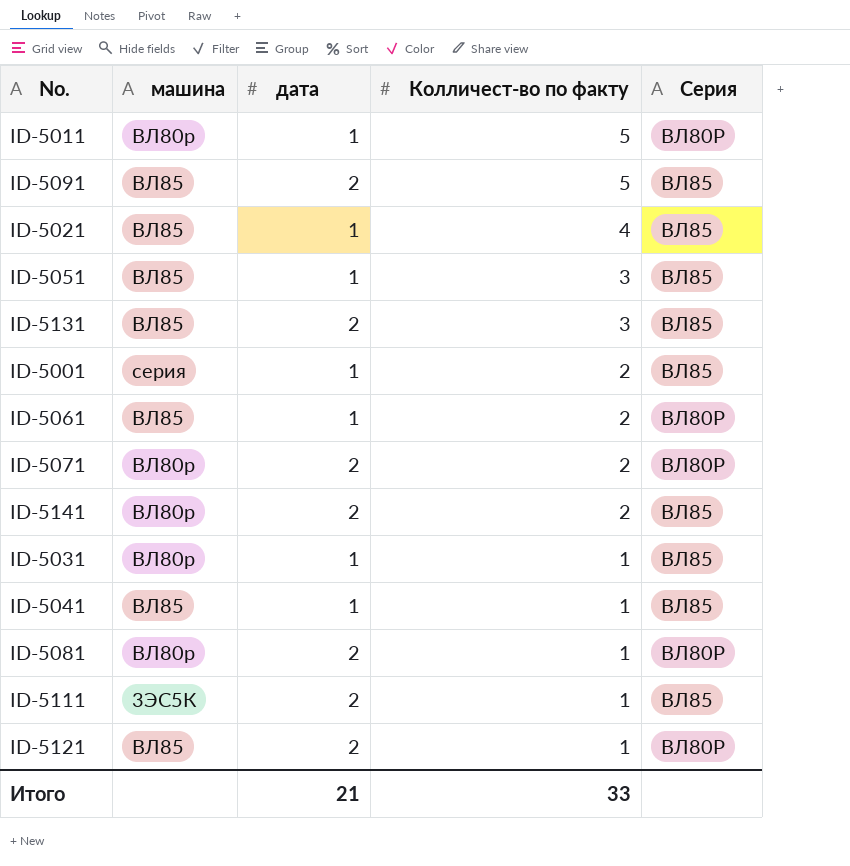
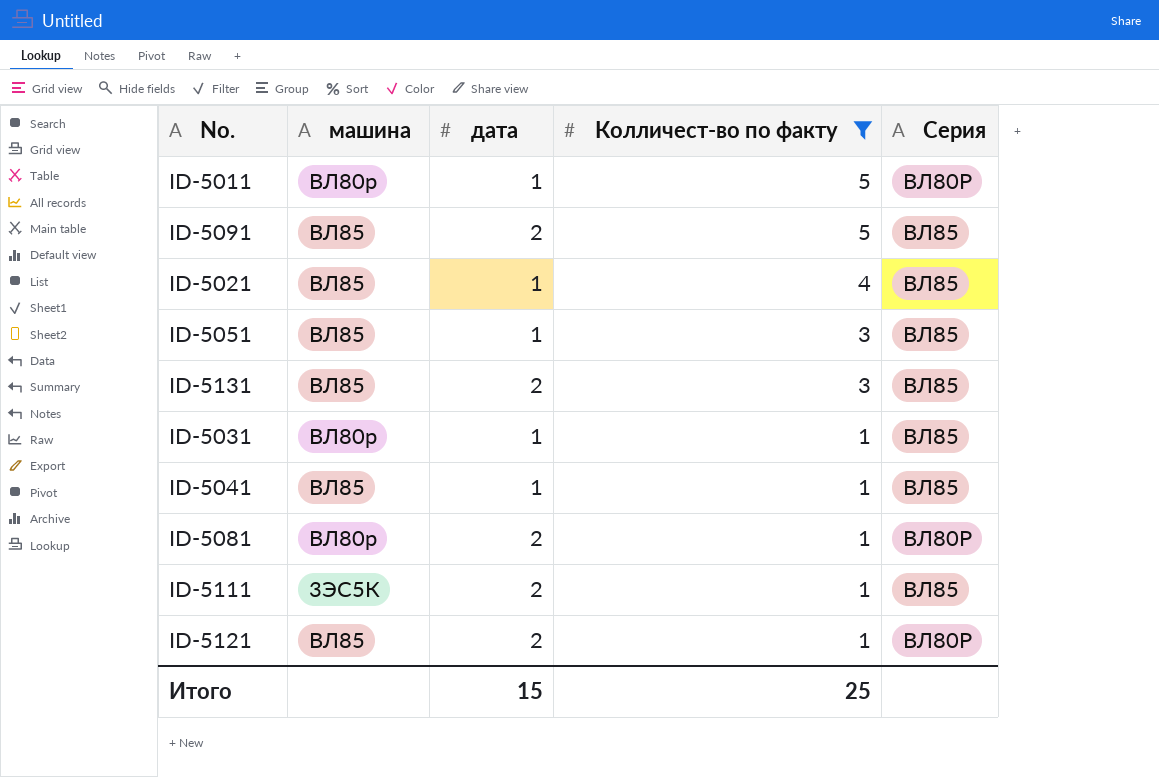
filter: none -> Колличест-во по факту != 2
Итого | дата: 21 -> 15
Итого | Колличест-во по факту: 33 -> 25

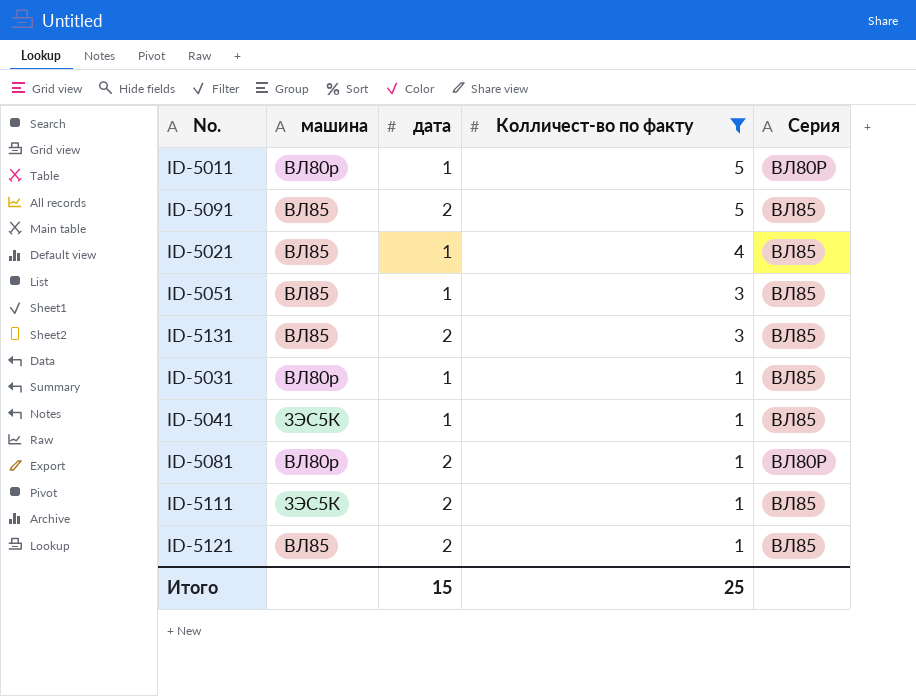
ID-5041 | машина: ВЛ85 -> 3ЭС5К
ID-5121 | Серия: ВЛ80Р -> ВЛ85

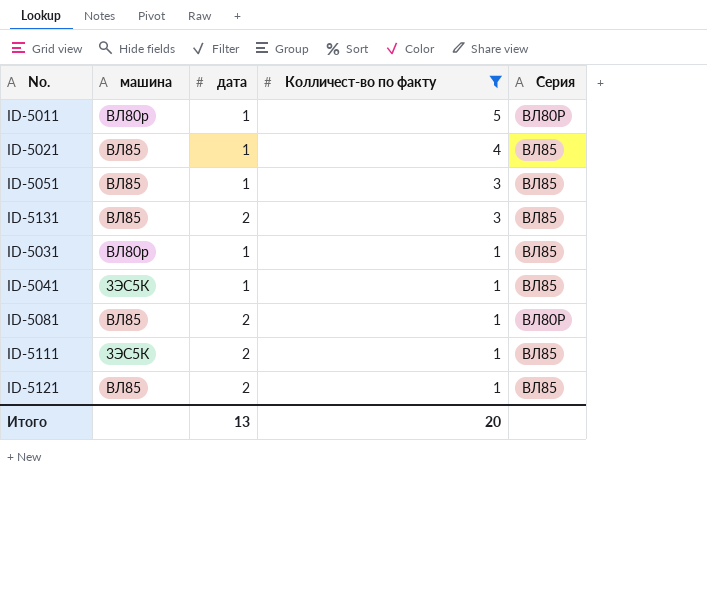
row ID-5091: ВЛ85 | 2 | 5 | ВЛ85 -> none
ID-5081 | машина: ВЛ80р -> ВЛ85
Итого | дата: 15 -> 13
Итого | Колличест-во по факту: 25 -> 20

